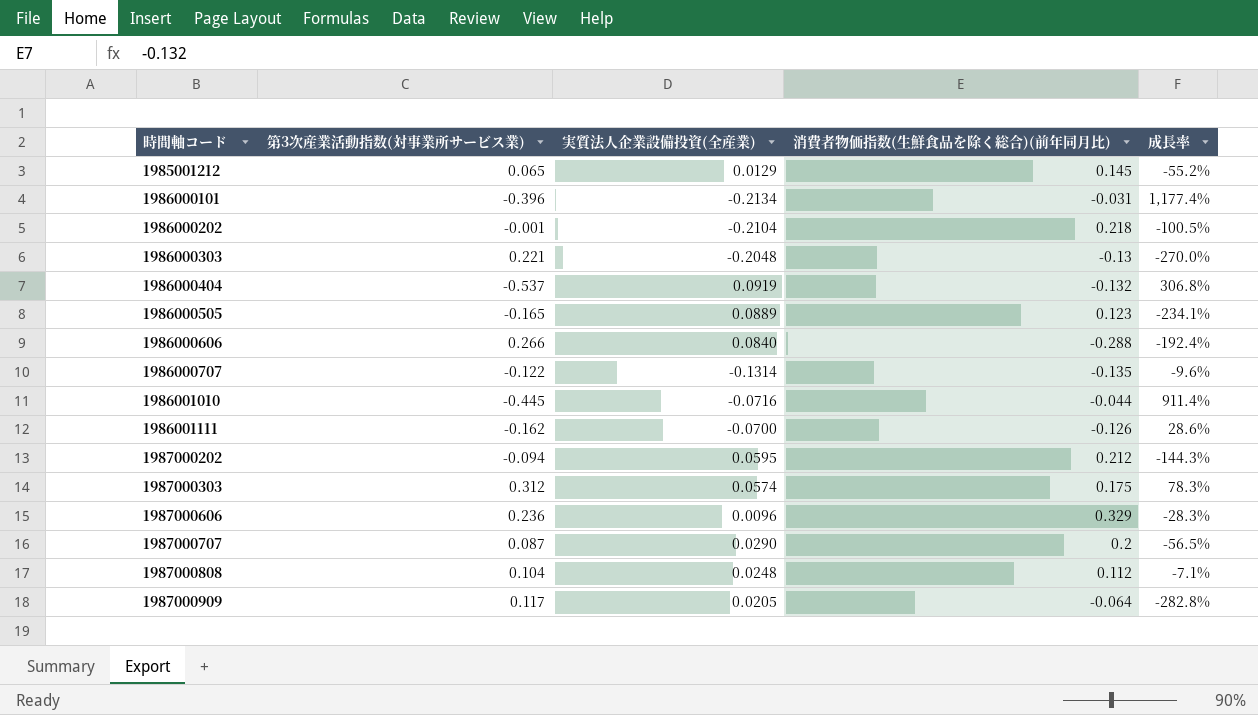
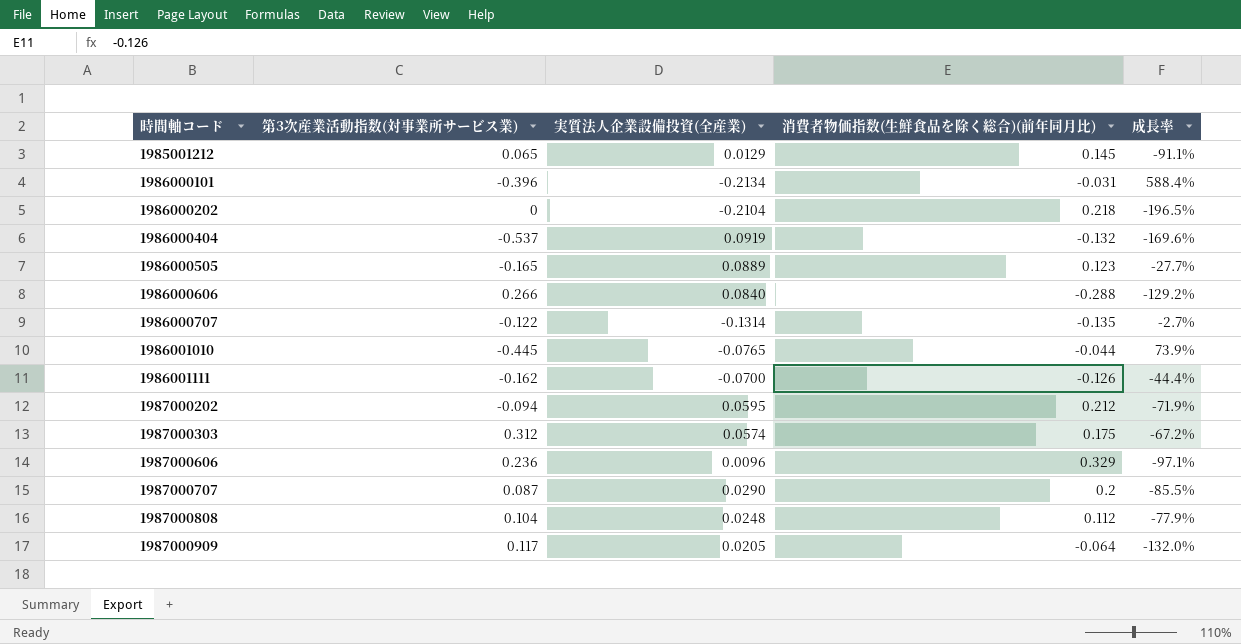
column 成長率 | formula: ([第3次産業活動指数(対事業所サービス業)] - [消費者物価指数(生鮮食品を除く総合)(前年同月比)]) / [消費者物価指数(生鮮食品を除く総合)(前年同月比)] -> ([実質法人企業設備投資(全産業)] - [消費者物価指数(生鮮食品を除く総合)(前年同月比)]) / [消費者物価指数(生鮮食品を除く総合)(前年同月比)]
row 1986000303: 0.221 | -0.2048 | -0.13 | -270.0% -> none
1986000202 | 第3次産業活動指数(対事業所サービス業): -0.001 -> 0
1986001010 | 実質法人企業設備投資(全産業): -0.0716 -> -0.0765

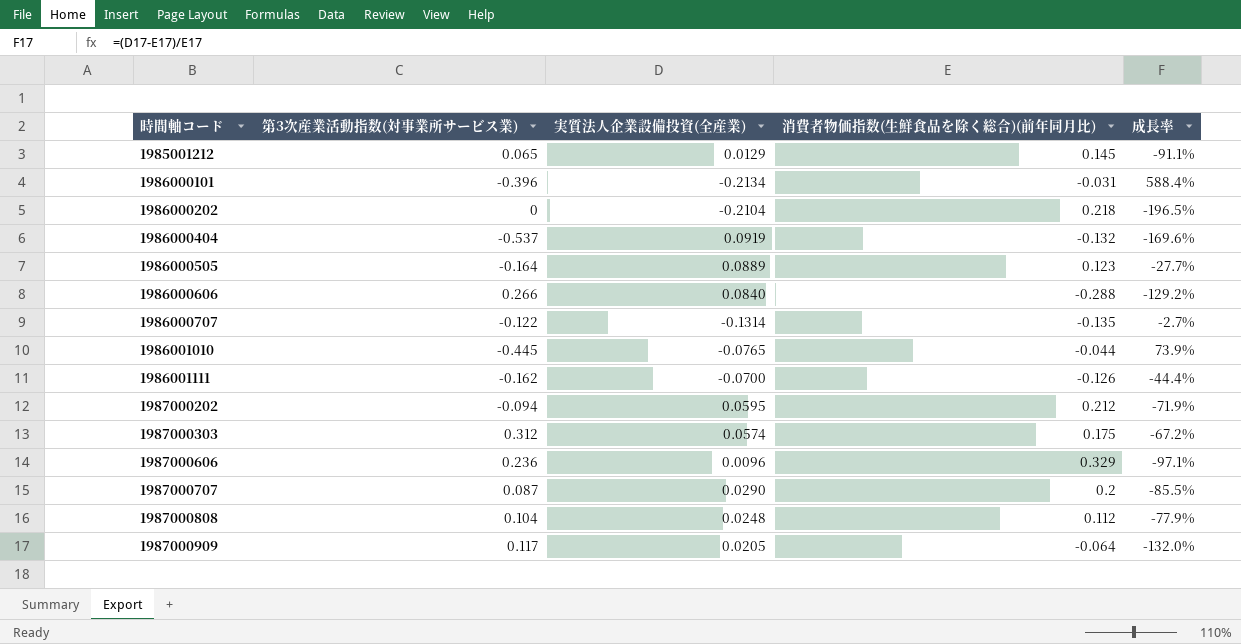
1986000505 | 第3次産業活動指数(対事業所サービス業): -0.165 -> -0.164

